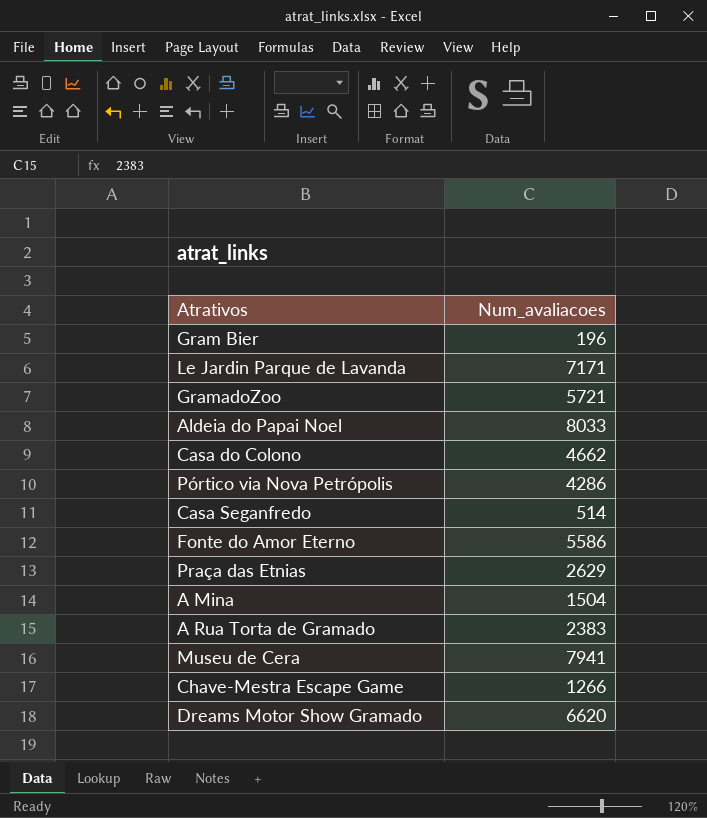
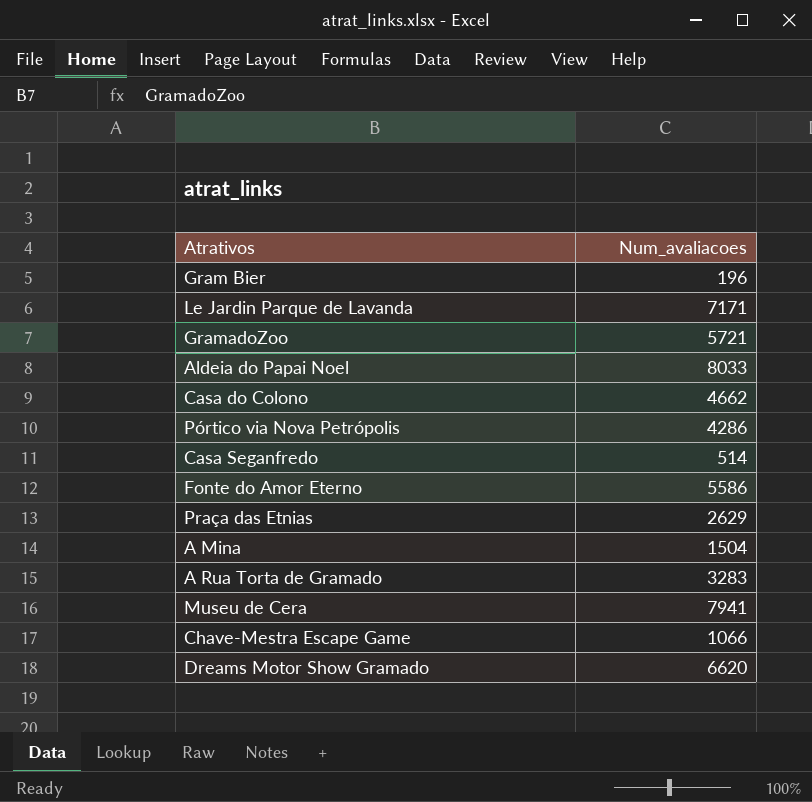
A Rua Torta de Gramado | Num_avaliacoes: 2383 -> 3283
Chave-Mestra Escape Game | Num_avaliacoes: 1266 -> 1066

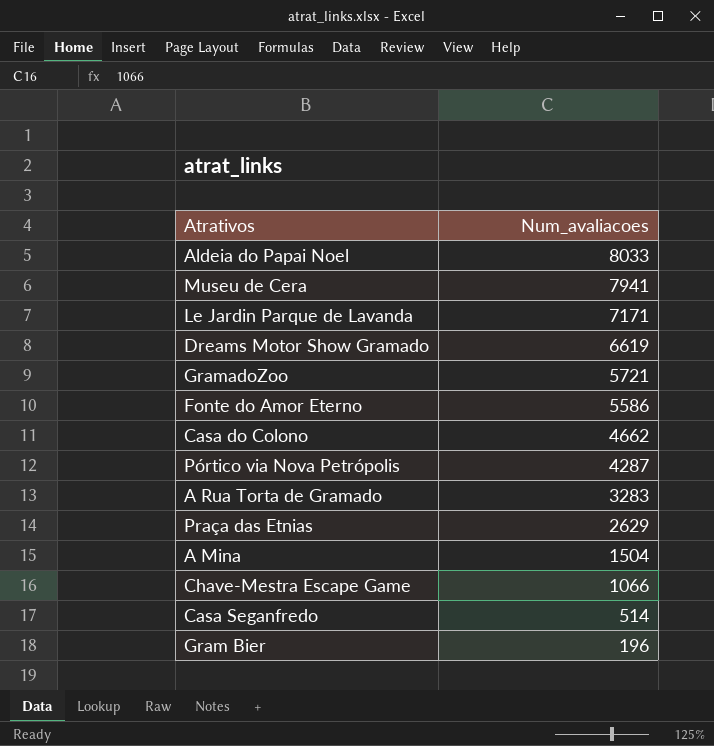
row order: none -> Num_avaliacoes descending
Dreams Motor Show Gramado | Num_avaliacoes: 6620 -> 6619
Pórtico via Nova Petrópolis | Num_avaliacoes: 4286 -> 4287

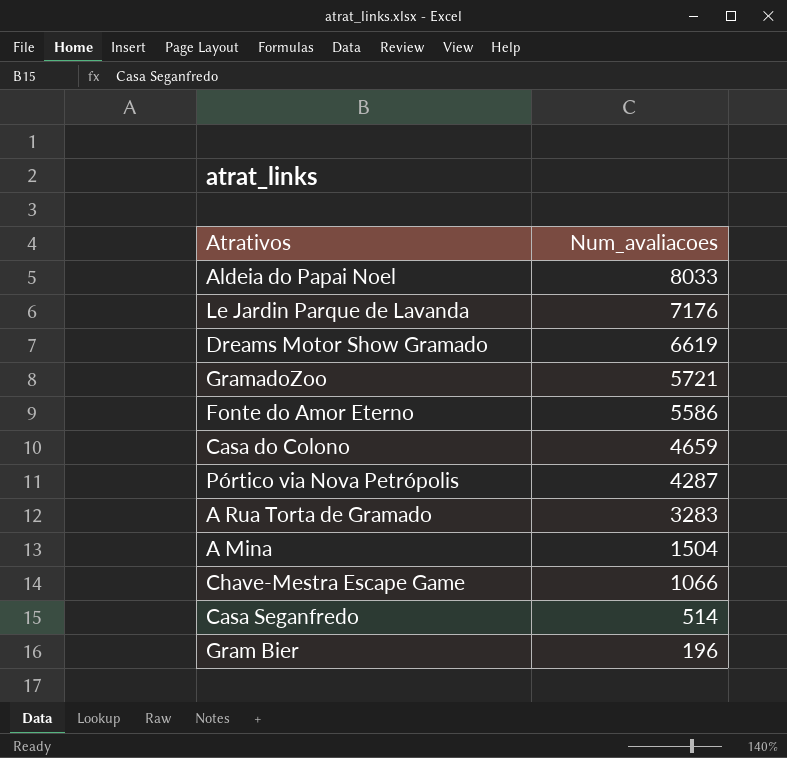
row Museu de Cera: 7941 -> none
row Praça das Etnias: 2629 -> none
Le Jardin Parque de Lavanda | Num_avaliacoes: 7171 -> 7176
Casa do Colono | Num_avaliacoes: 4662 -> 4659

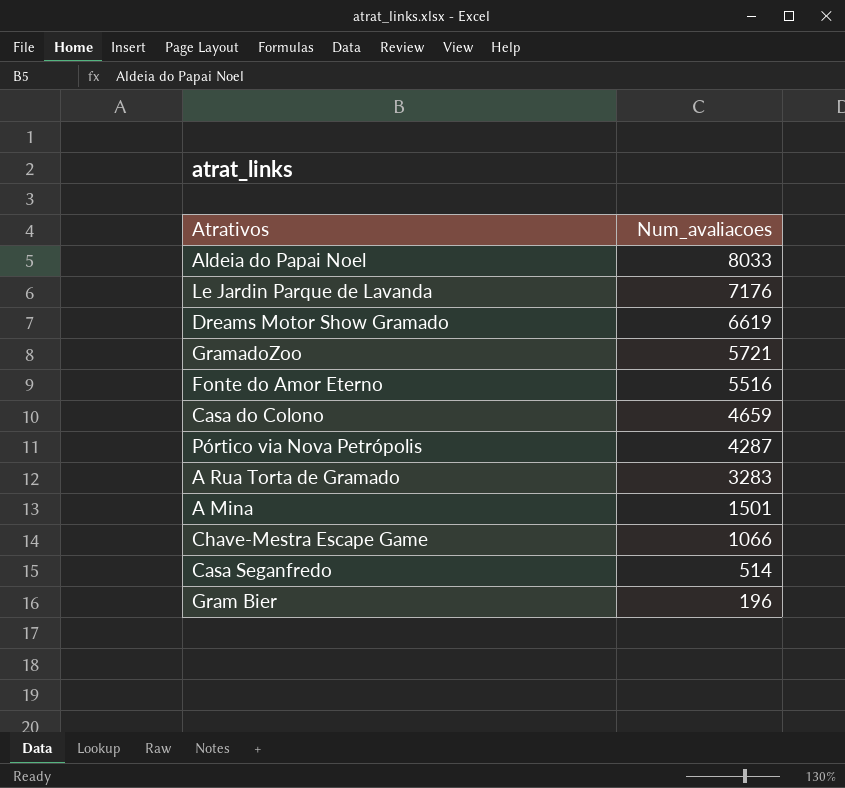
Fonte do Amor Eterno | Num_avaliacoes: 5586 -> 5516
A Mina | Num_avaliacoes: 1504 -> 1501

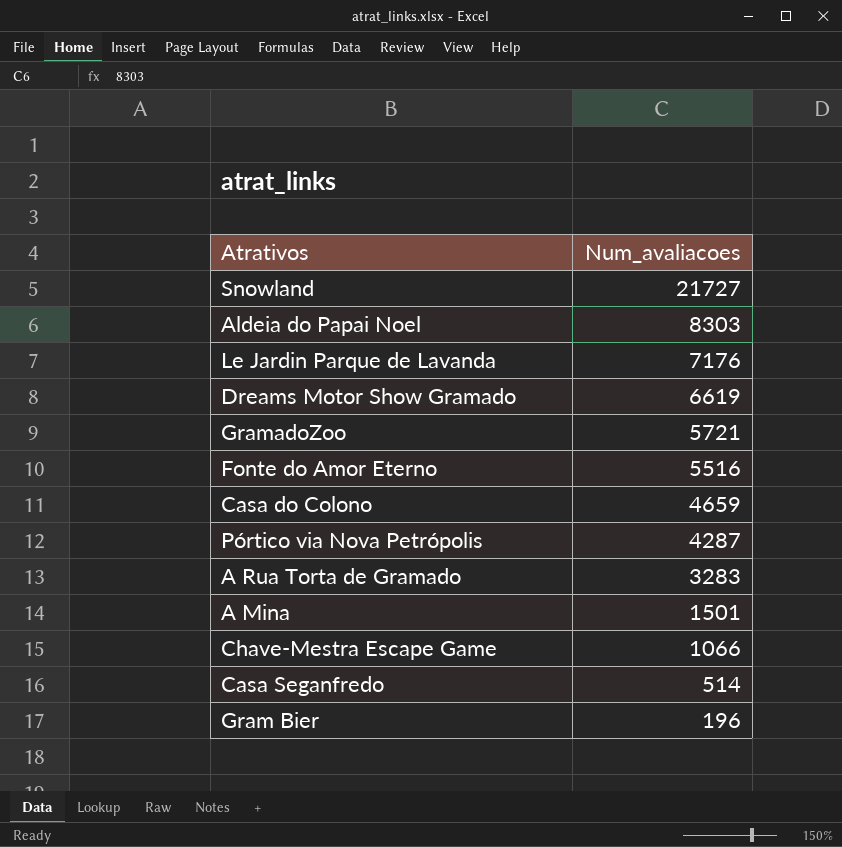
row Snowland: none -> 21727
Aldeia do Papai Noel | Num_avaliacoes: 8033 -> 8303

